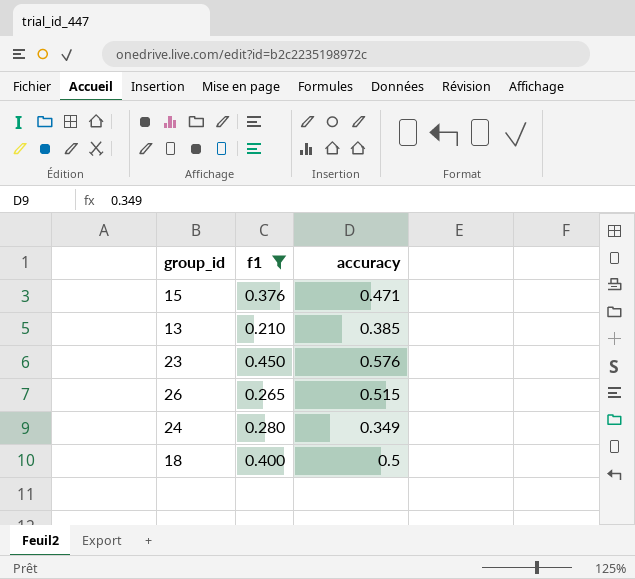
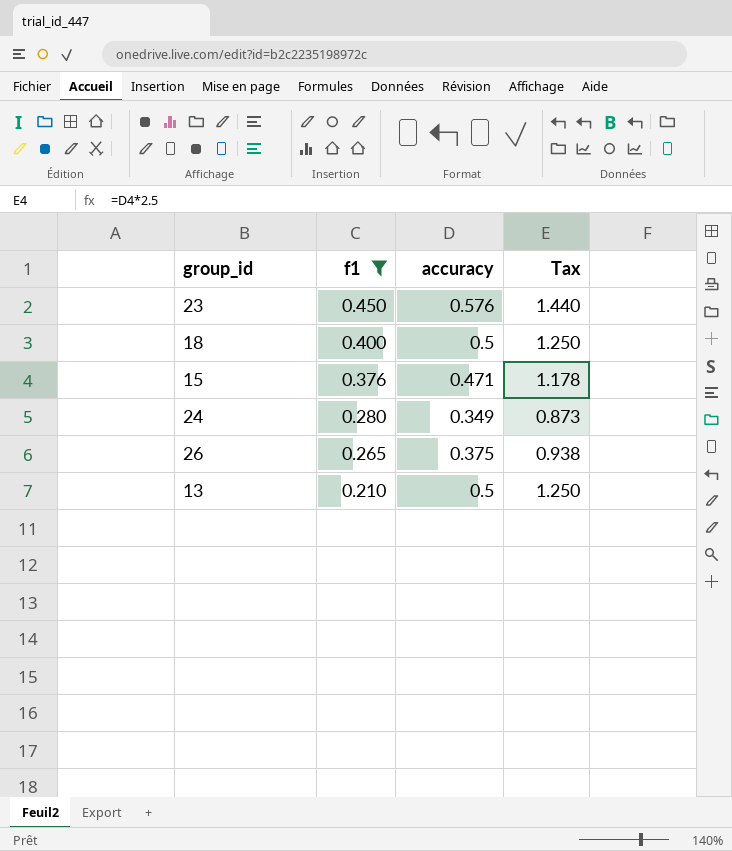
row order: none -> f1 descending
column Tax | formula: none -> [accuracy] * 2.5
26 | accuracy: 0.515 -> 0.375
13 | accuracy: 0.385 -> 0.5

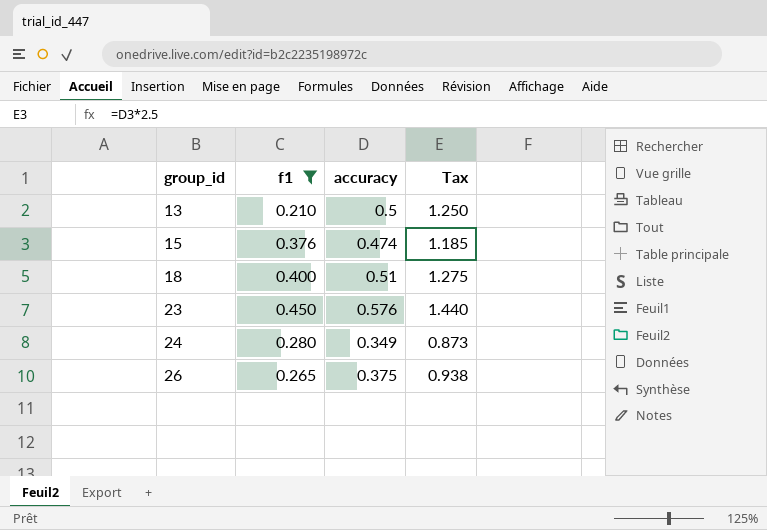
row order: f1 descending -> group_id ascending
15 | accuracy: 0.471 -> 0.474
15 | Tax: 1.178 -> 1.185
18 | accuracy: 0.5 -> 0.51
18 | Tax: 1.250 -> 1.275

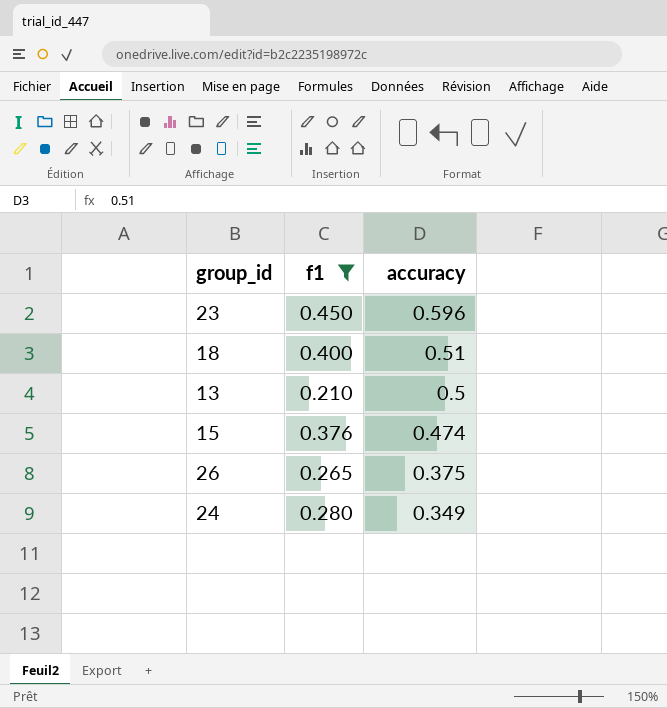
row order: group_id ascending -> accuracy descending
column Tax | formula: [accuracy] * 2.5 -> none
23 | accuracy: 0.576 -> 0.596

